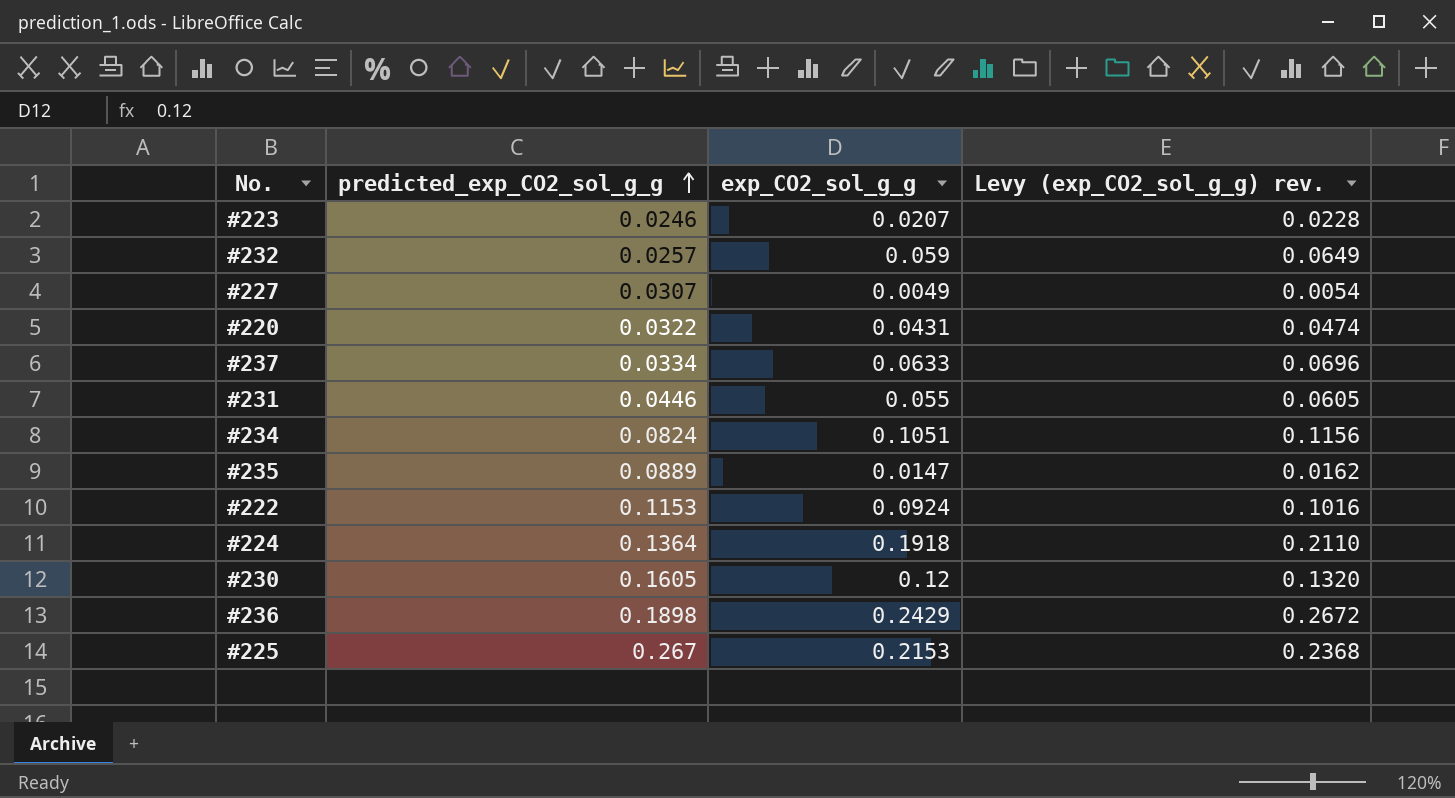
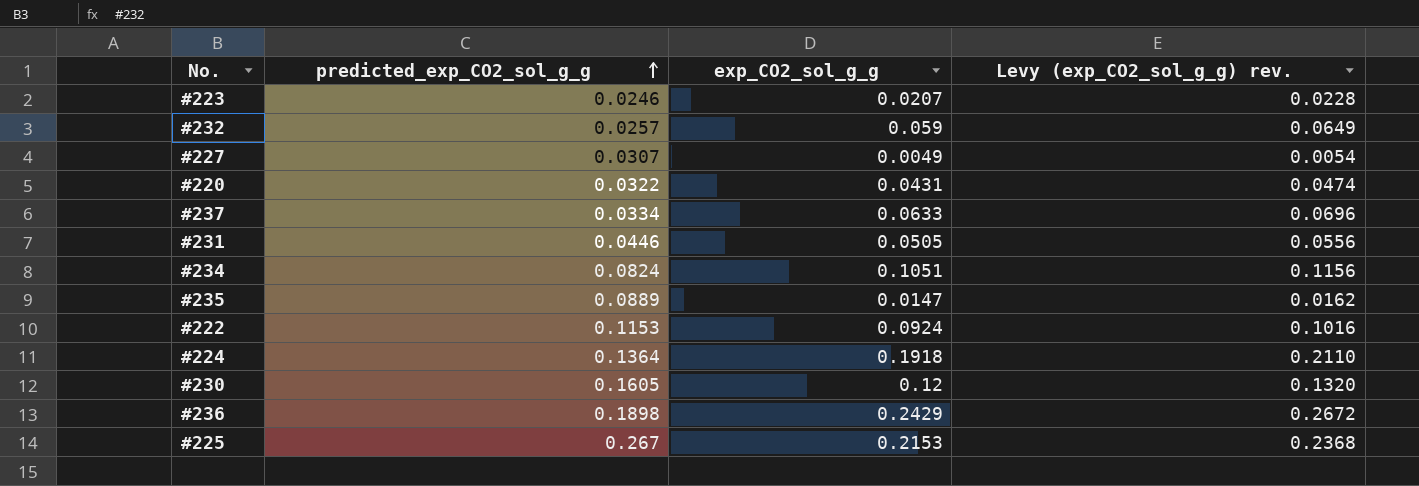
#231 | exp_CO2_sol_g_g: 0.055 -> 0.0505
#231 | Levy (exp_CO2_sol_g_g) rev.: 0.0605 -> 0.0556

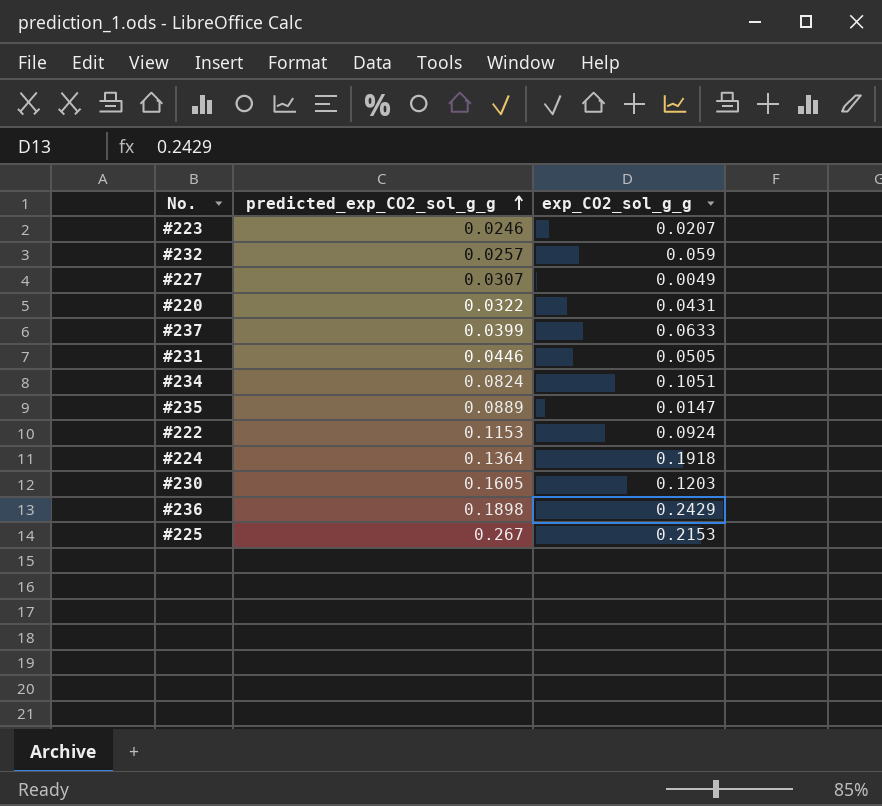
column Levy (exp_CO2_sol_g_g) rev. | formula: [exp_CO2_sol_g_g] * 1.1 -> none
#237 | predicted_exp_CO2_sol_g_g: 0.0334 -> 0.0399
#230 | exp_CO2_sol_g_g: 0.12 -> 0.1203

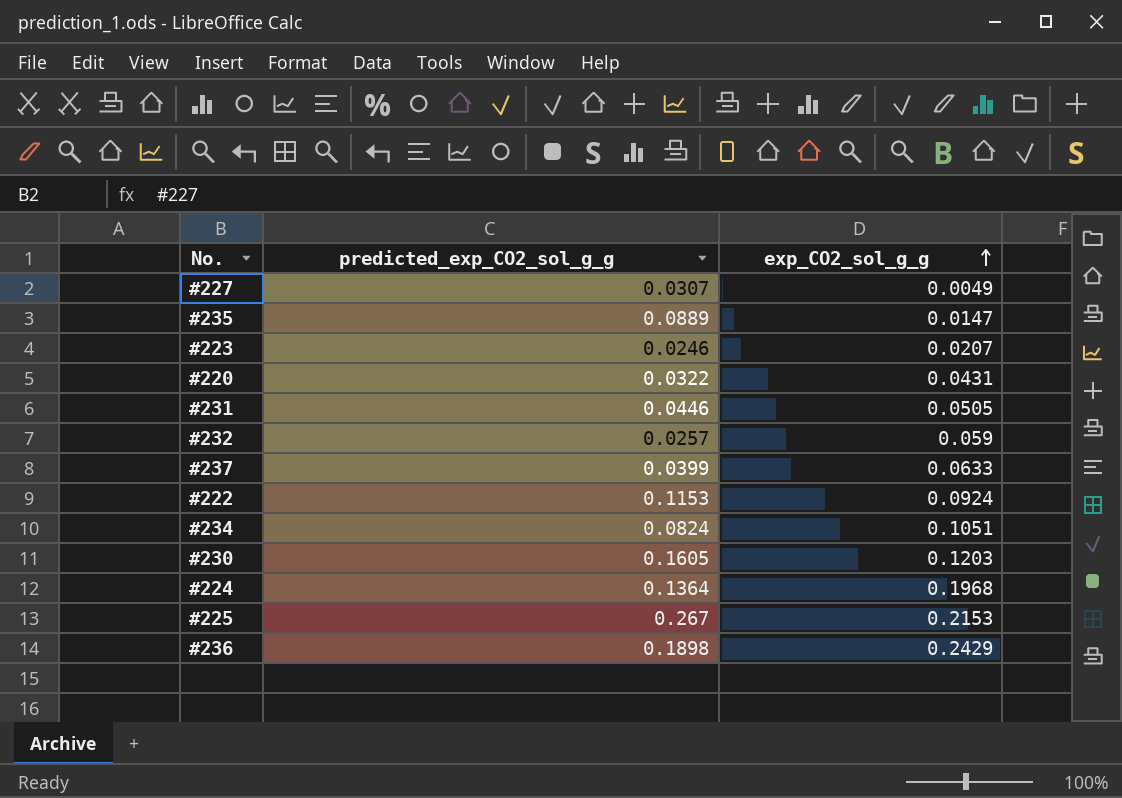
row order: predicted_exp_CO2_sol_g_g ascending -> exp_CO2_sol_g_g ascending
#224 | exp_CO2_sol_g_g: 0.1918 -> 0.1968

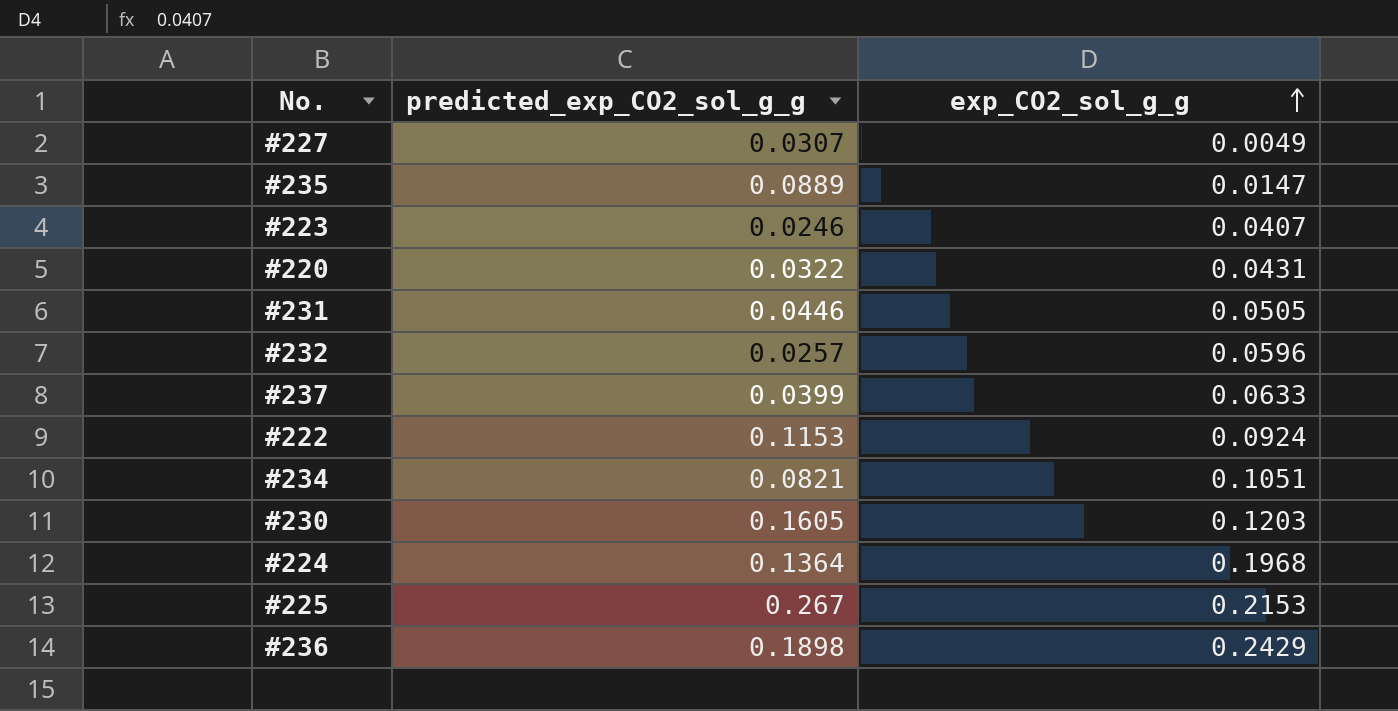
#223 | exp_CO2_sol_g_g: 0.0207 -> 0.0407
#232 | exp_CO2_sol_g_g: 0.059 -> 0.0596
#234 | predicted_exp_CO2_sol_g_g: 0.0824 -> 0.0821

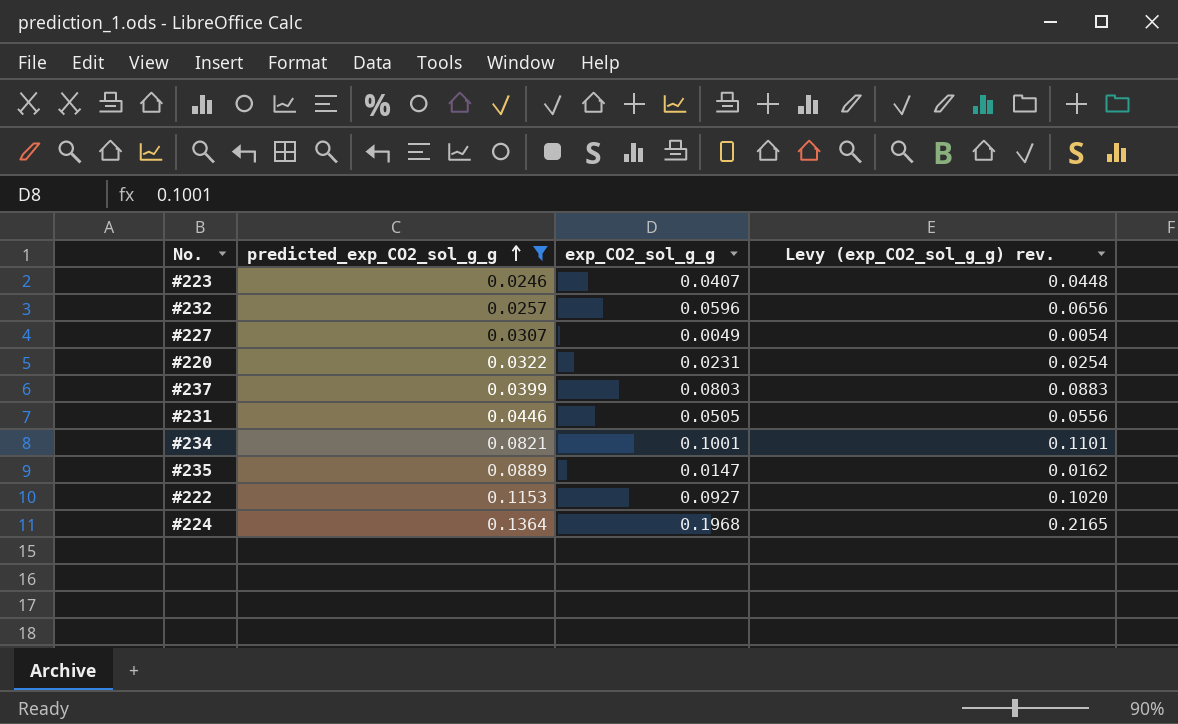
filter: none -> predicted_exp_CO2_sol_g_g <= 0.1364
row order: exp_CO2_sol_g_g ascending -> predicted_exp_CO2_sol_g_g ascending
column Levy (exp_CO2_sol_g_g) rev. | formula: none -> [exp_CO2_sol_g_g] * 1.1
#220 | exp_CO2_sol_g_g: 0.0431 -> 0.0231
#237 | exp_CO2_sol_g_g: 0.0633 -> 0.0803
#234 | exp_CO2_sol_g_g: 0.1051 -> 0.1001
#222 | exp_CO2_sol_g_g: 0.0924 -> 0.0927

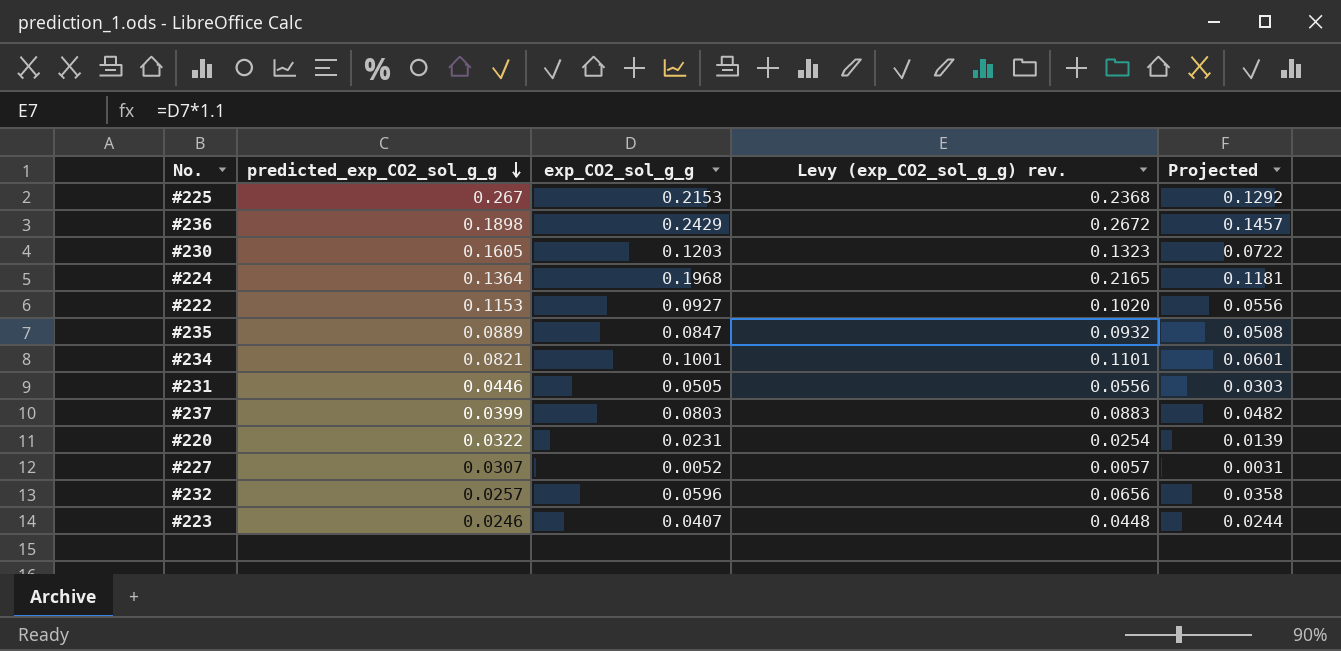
filter: predicted_exp_CO2_sol_g_g <= 0.1364 -> none
row order: predicted_exp_CO2_sol_g_g ascending -> predicted_exp_CO2_sol_g_g descending
column Projected | formula: none -> [exp_CO2_sol_g_g] * 0.6
#235 | exp_CO2_sol_g_g: 0.0147 -> 0.0847
#235 | Levy (exp_CO2_sol_g_g) rev.: 0.0162 -> 0.0932
#227 | exp_CO2_sol_g_g: 0.0049 -> 0.0052
#227 | Levy (exp_CO2_sol_g_g) rev.: 0.0054 -> 0.0057

